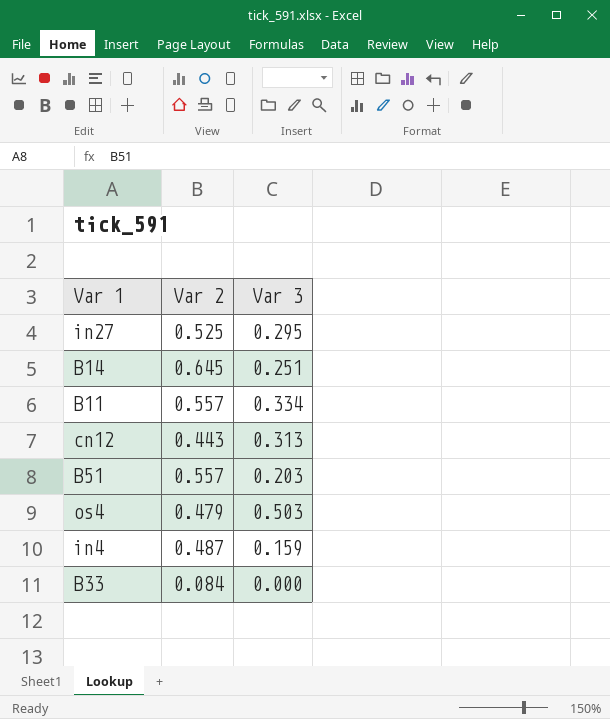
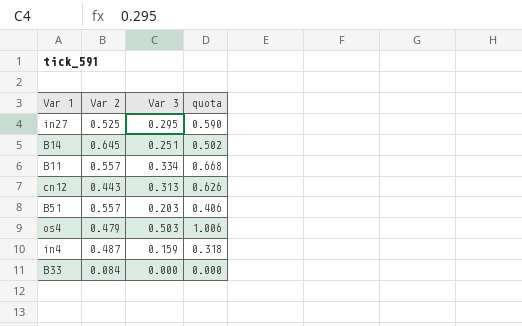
column quota | formula: none -> [Var 3] * 2

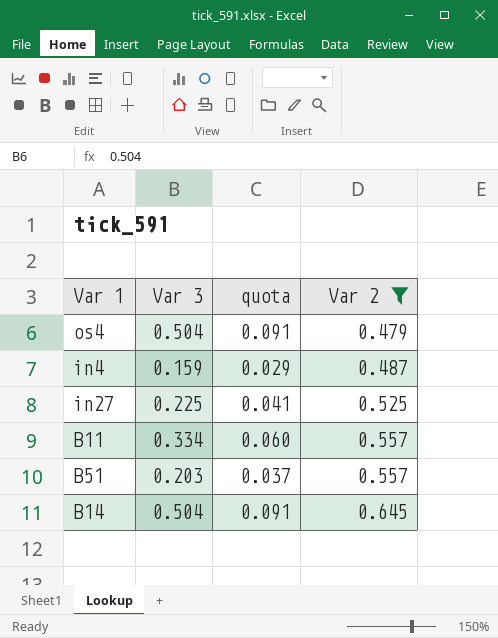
filter: none -> Var 2 >= 0.479
row order: none -> Var 2 ascending
column quota | formula: [Var 3] * 2 -> [Var 3] * 0.18
column Var 2 | position: 2 -> 4
os4 | Var 3: 0.503 -> 0.504
in27 | Var 3: 0.295 -> 0.225
B14 | Var 3: 0.251 -> 0.504

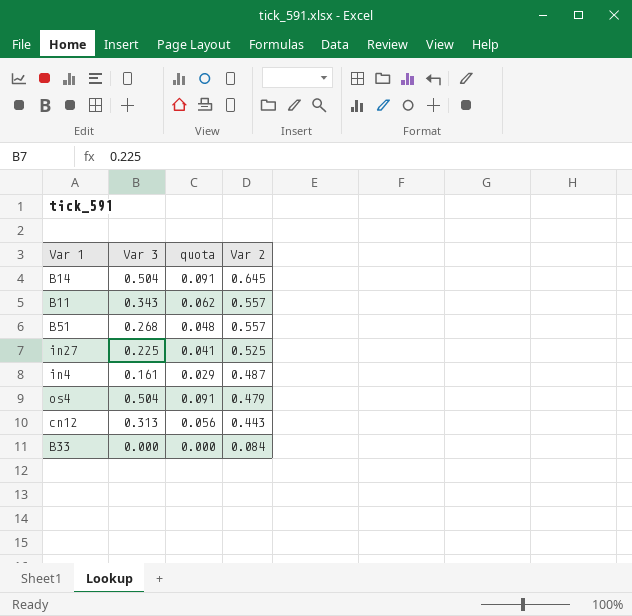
filter: Var 2 >= 0.479 -> none
row order: Var 2 ascending -> Var 2 descending
B11 | Var 3: 0.334 -> 0.343
B11 | quota: 0.060 -> 0.062
B51 | Var 3: 0.203 -> 0.268
B51 | quota: 0.037 -> 0.048
in4 | Var 3: 0.159 -> 0.161

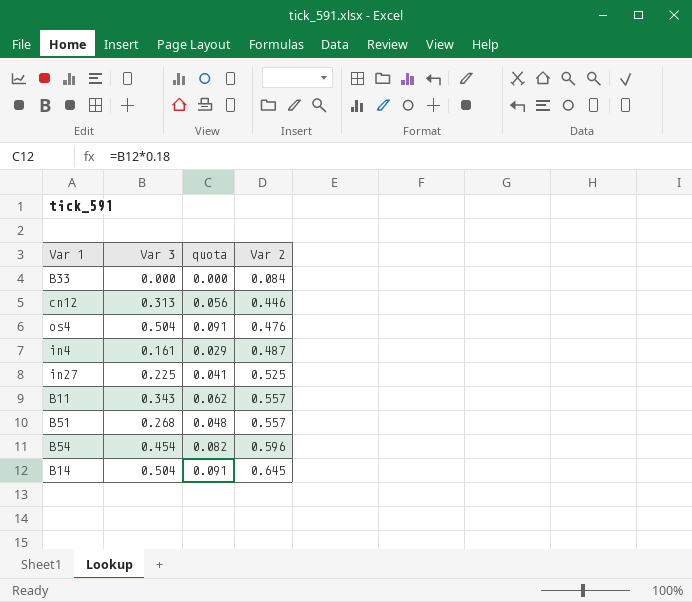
row order: Var 2 descending -> Var 2 ascending
cn12 | Var 2: 0.443 -> 0.446
os4 | Var 2: 0.479 -> 0.476
row B54: none -> 0.454 | 0.082 | 0.596

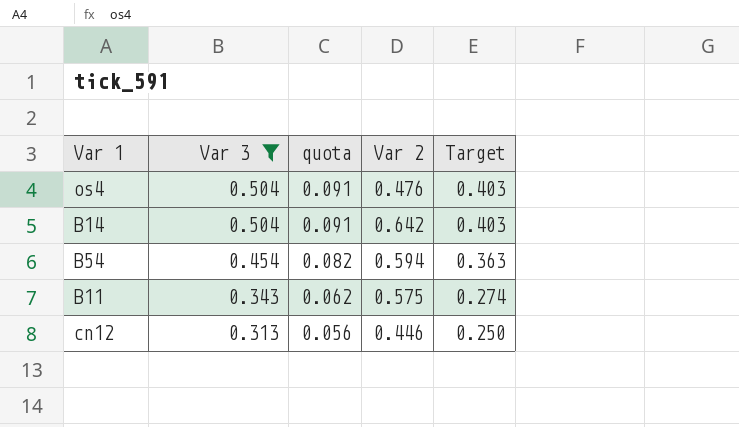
filter: none -> Var 3 >= 0.313
row order: Var 2 ascending -> Var 3 descending
column Target | formula: none -> [Var 3] * 0.8
B14 | Var 2: 0.645 -> 0.642
B54 | Var 2: 0.596 -> 0.594
B11 | Var 2: 0.557 -> 0.575

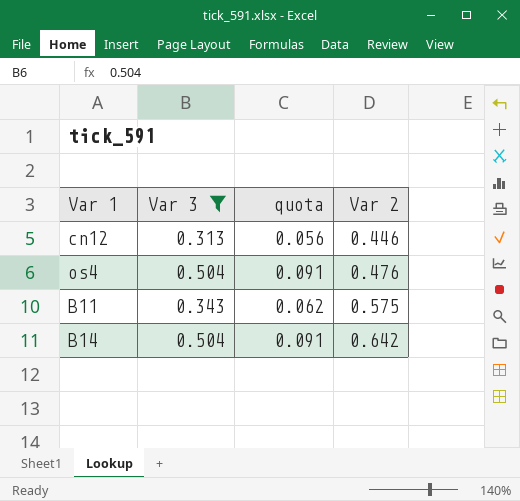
row order: Var 3 descending -> Var 2 ascending
column Target | formula: [Var 3] * 0.8 -> none
row B54: 0.454 | 0.082 | 0.594 | 0.363 -> none

